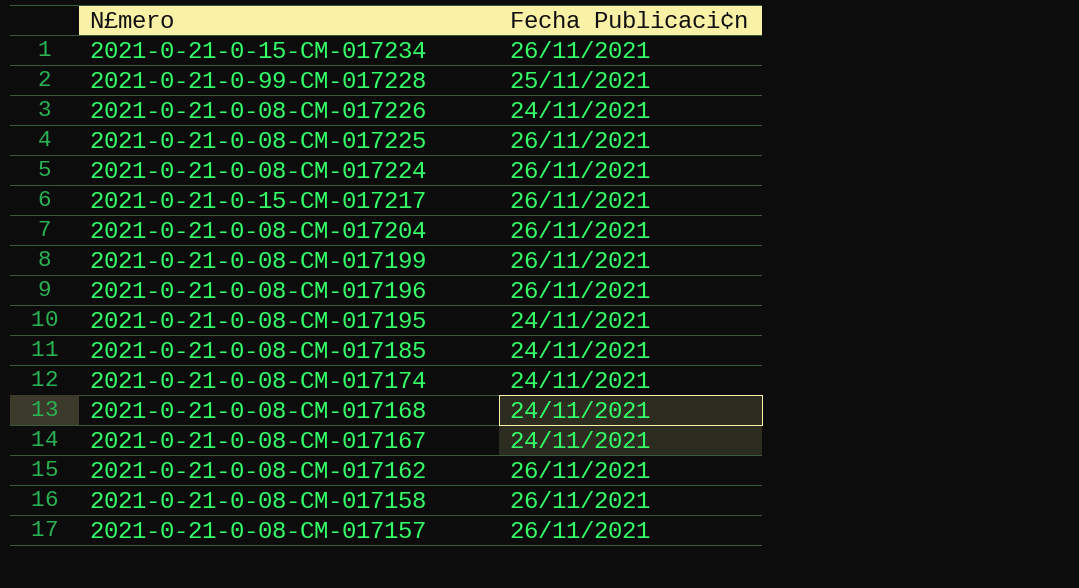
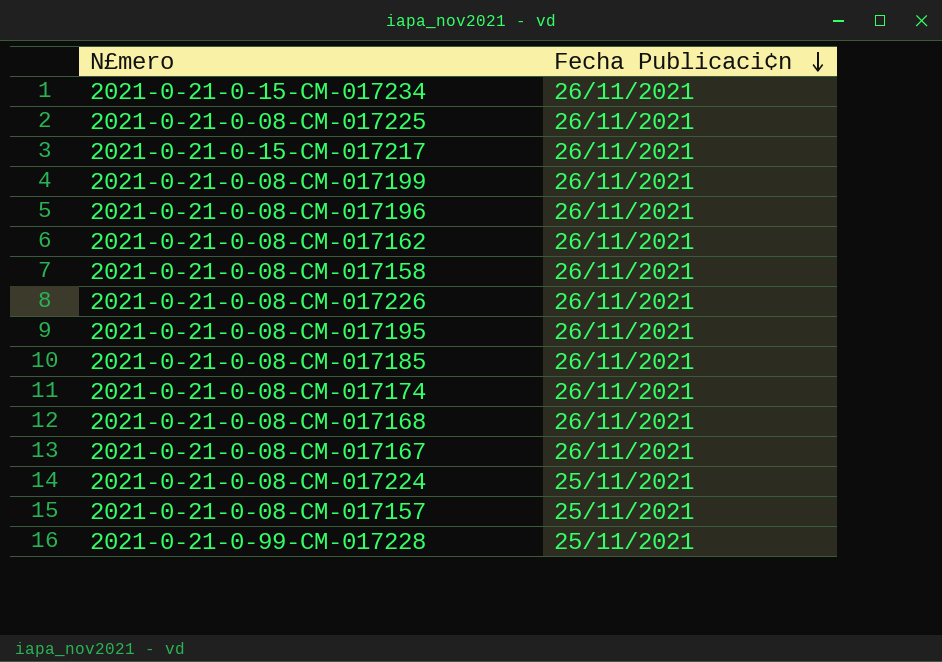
row order: none -> Fecha Publicaci¢n descending
row 2021-0-21-0-08-CM-017204: 26/11/2021 -> none
2021-0-21-0-08-CM-017226 | Fecha Publicaci¢n: 24/11/2021 -> 26/11/2021
2021-0-21-0-08-CM-017195 | Fecha Publicaci¢n: 24/11/2021 -> 26/11/2021
2021-0-21-0-08-CM-017185 | Fecha Publicaci¢n: 24/11/2021 -> 26/11/2021
2021-0-21-0-08-CM-017174 | Fecha Publicaci¢n: 24/11/2021 -> 26/11/2021
2021-0-21-0-08-CM-017168 | Fecha Publicaci¢n: 24/11/2021 -> 26/11/2021
2021-0-21-0-08-CM-017167 | Fecha Publicaci¢n: 24/11/2021 -> 26/11/2021
2021-0-21-0-08-CM-017224 | Fecha Publicaci¢n: 26/11/2021 -> 25/11/2021
2021-0-21-0-08-CM-017157 | Fecha Publicaci¢n: 26/11/2021 -> 25/11/2021

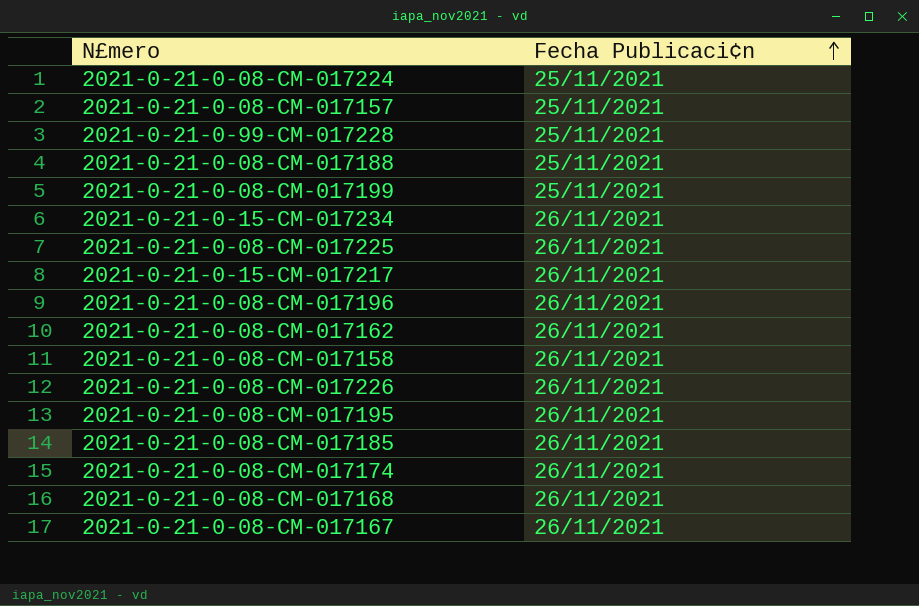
row order: Fecha Publicaci¢n descending -> Fecha Publicaci¢n ascending
row 2021-0-21-0-08-CM-017188: none -> 25/11/2021
2021-0-21-0-08-CM-017199 | Fecha Publicaci¢n: 26/11/2021 -> 25/11/2021

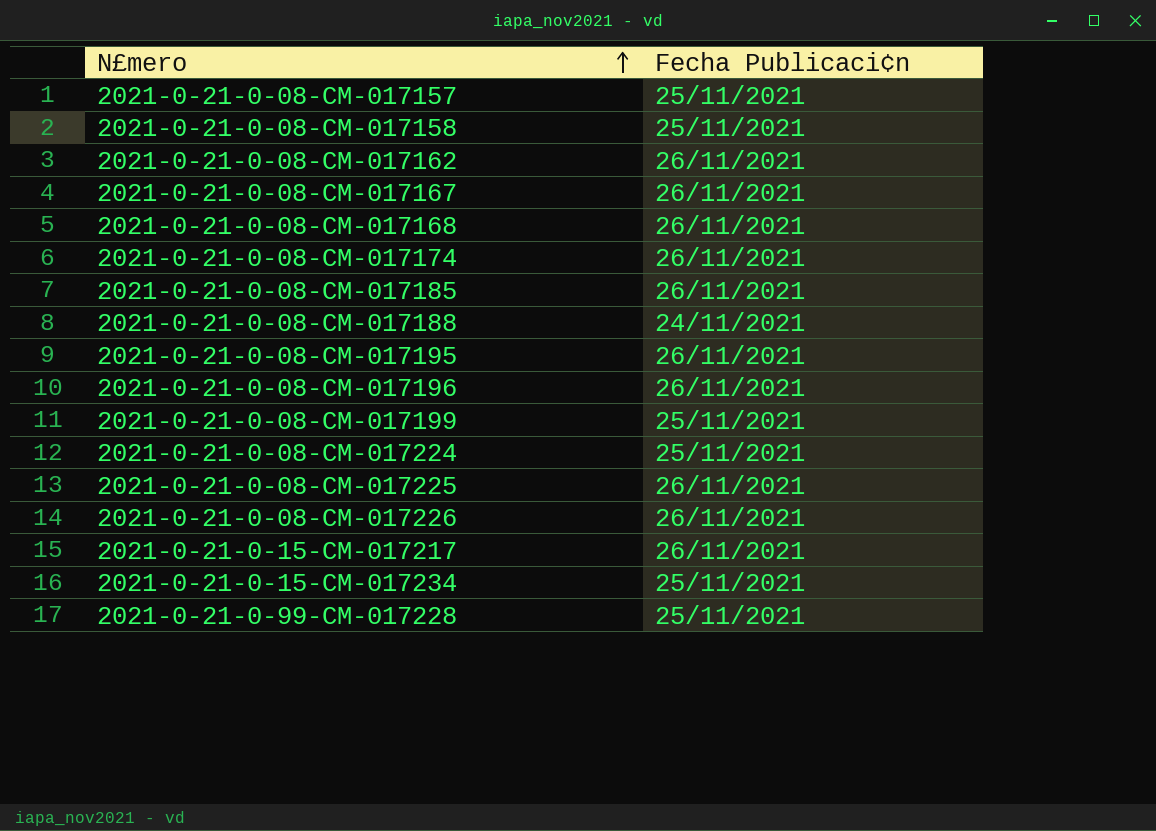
row order: Fecha Publicaci¢n ascending -> N£mero ascending
2021-0-21-0-08-CM-017158 | Fecha Publicaci¢n: 26/11/2021 -> 25/11/2021
2021-0-21-0-08-CM-017188 | Fecha Publicaci¢n: 25/11/2021 -> 24/11/2021
2021-0-21-0-15-CM-017234 | Fecha Publicaci¢n: 26/11/2021 -> 25/11/2021

